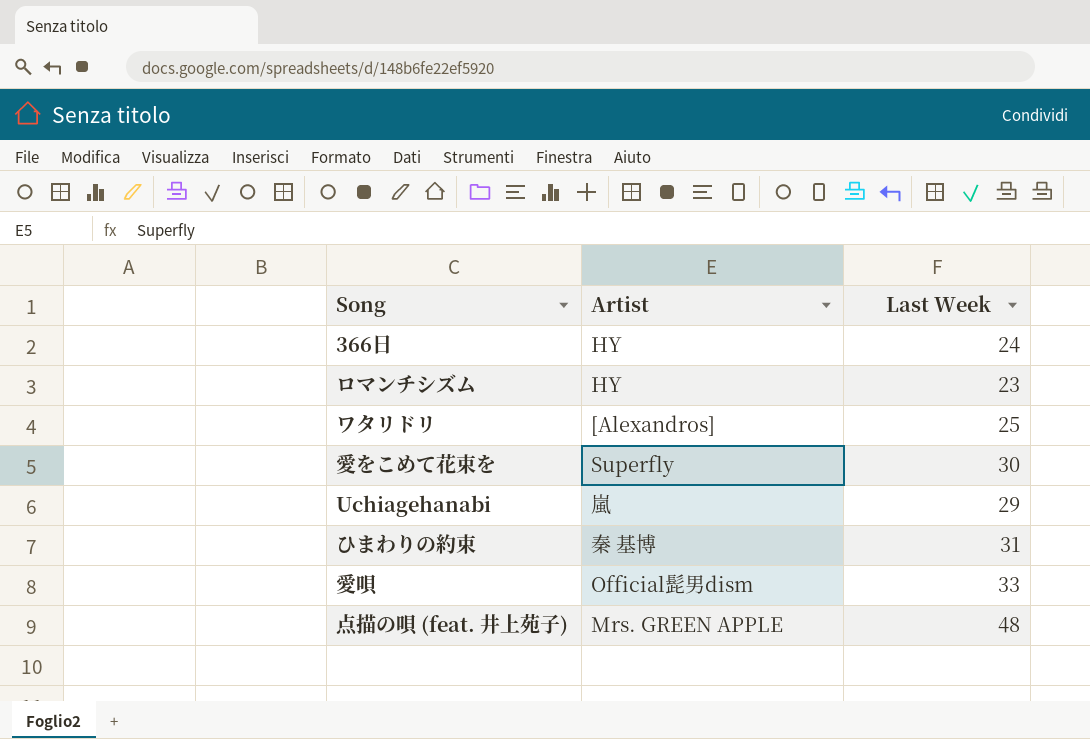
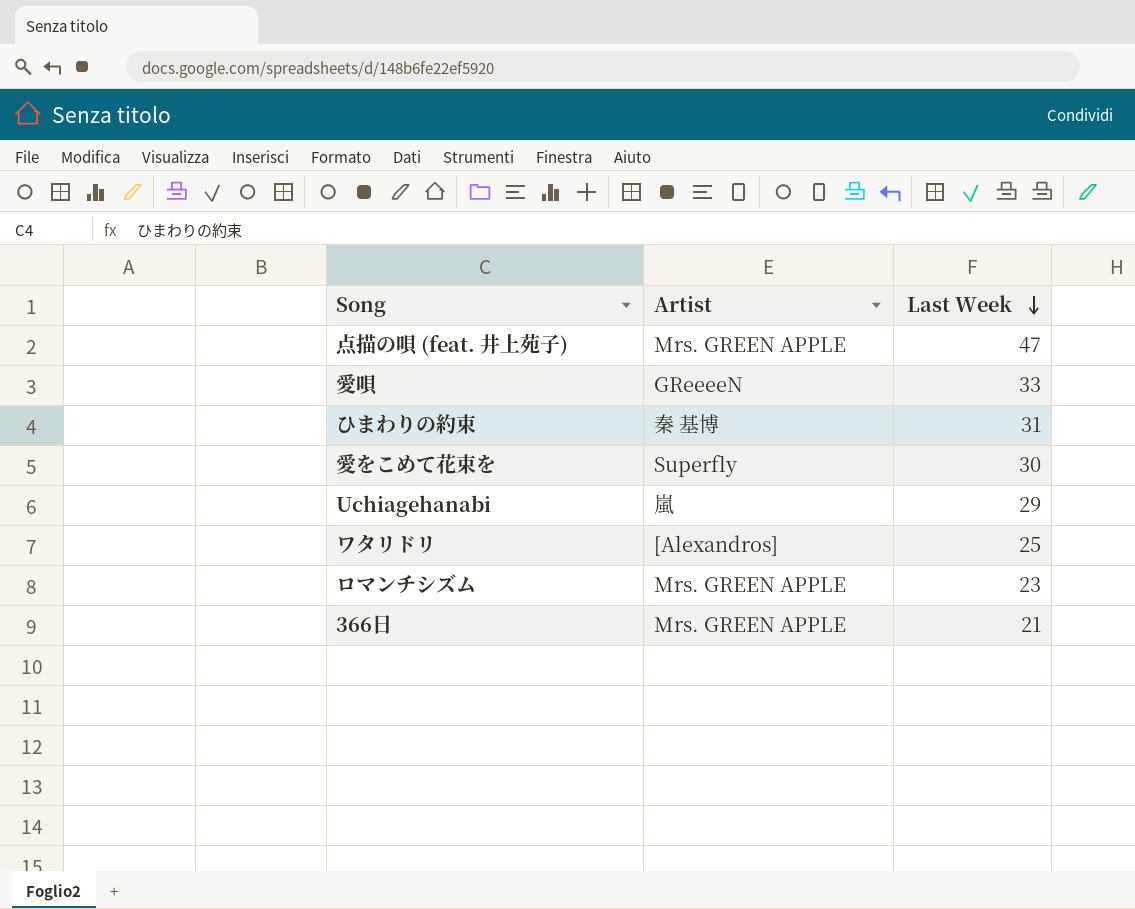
row order: none -> Last Week descending
点描の唄 (feat. 井上苑子) | Last Week: 48 -> 47
愛唄 | Artist: Official髭男dism -> GReeeeN
ロマンチシズム | Artist: HY -> Mrs. GREEN APPLE
366日 | Artist: HY -> Mrs. GREEN APPLE
366日 | Last Week: 24 -> 21

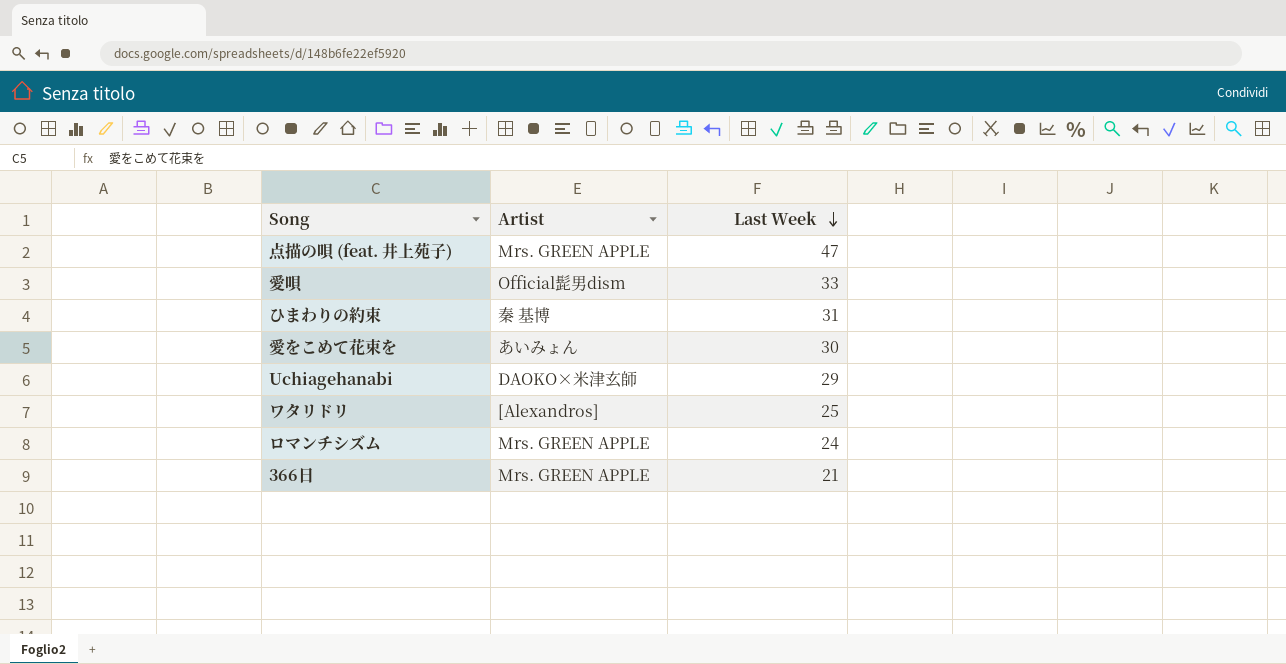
愛唄 | Artist: GReeeeN -> Official髭男dism
愛をこめて花束を | Artist: Superfly -> あいみょん
Uchiagehanabi | Artist: 嵐 -> DAOKO×米津玄師
ロマンチシズム | Last Week: 23 -> 24

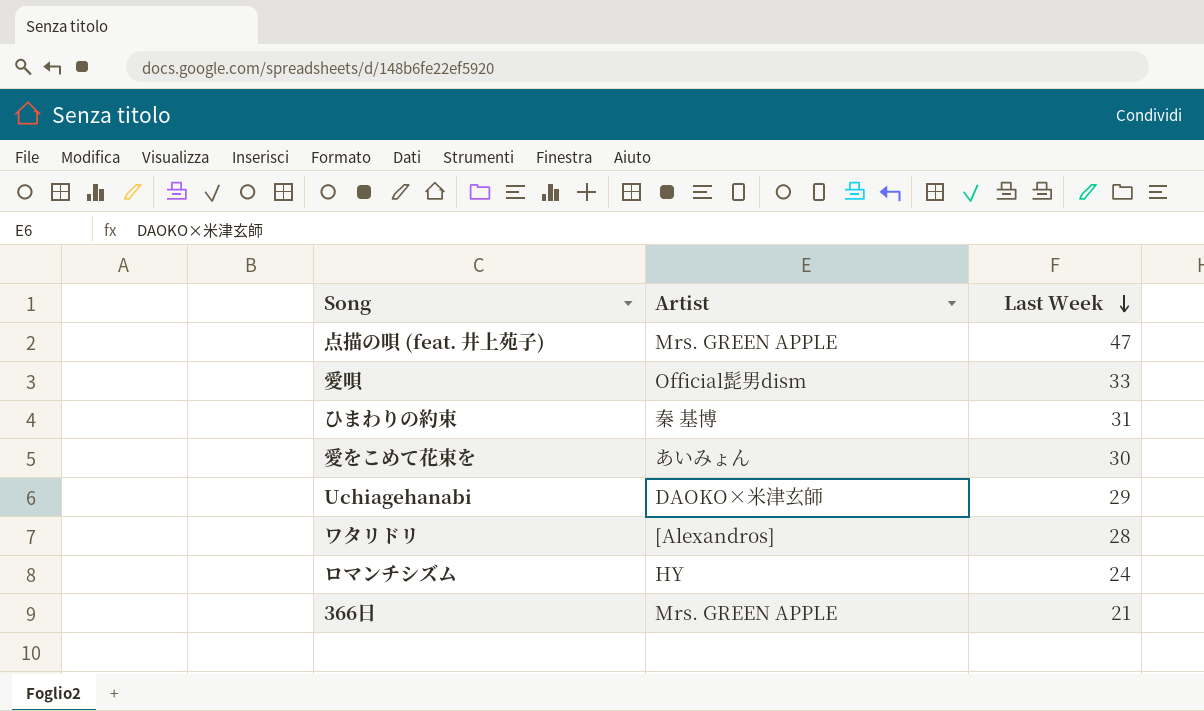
ワタリドリ | Last Week: 25 -> 28
ロマンチシズム | Artist: Mrs. GREEN APPLE -> HY

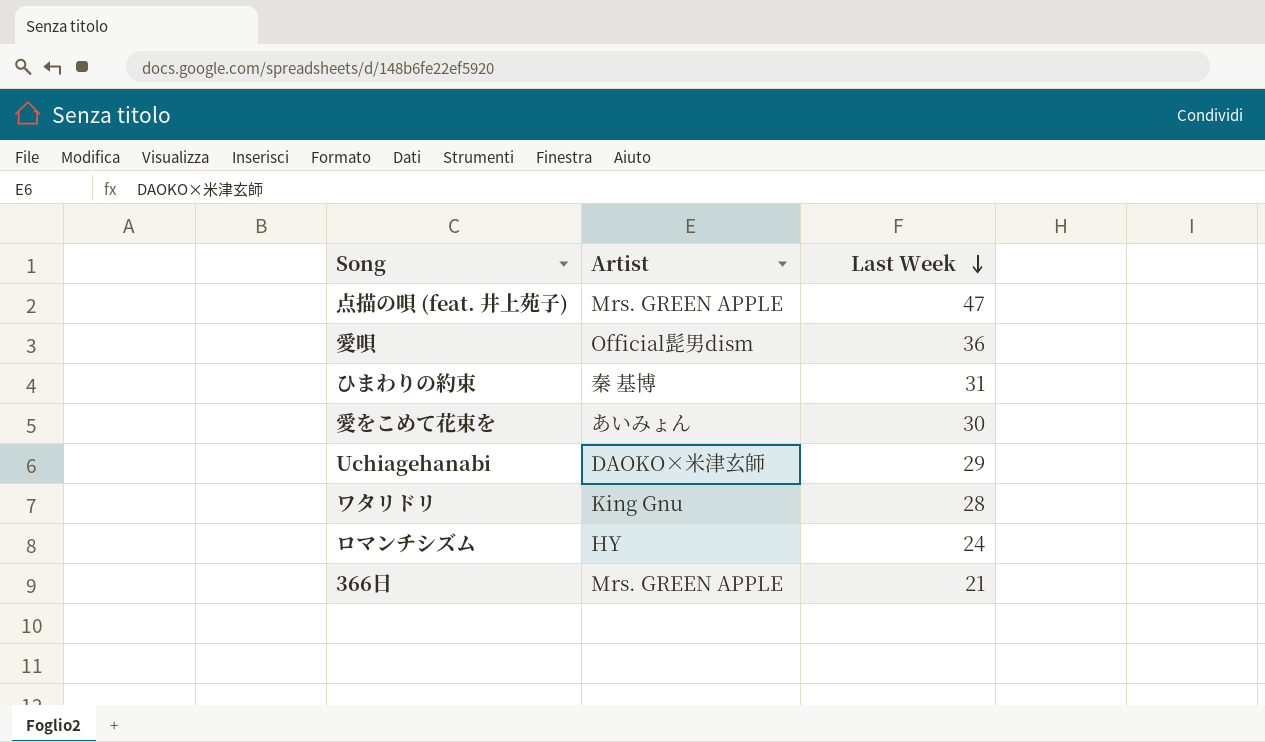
愛唄 | Last Week: 33 -> 36
ワタリドリ | Artist: [Alexandros] -> King Gnu

